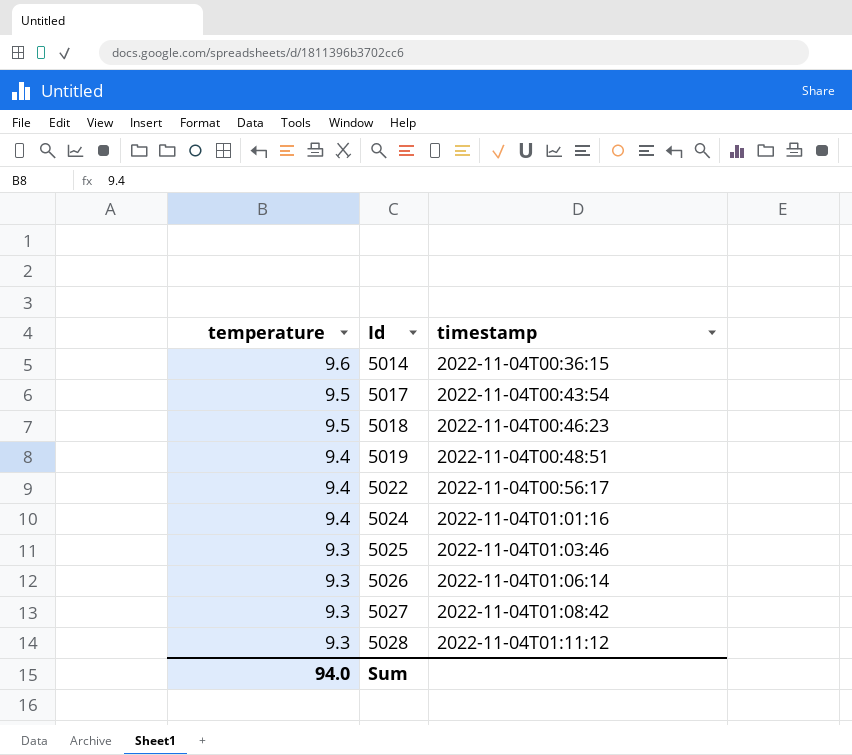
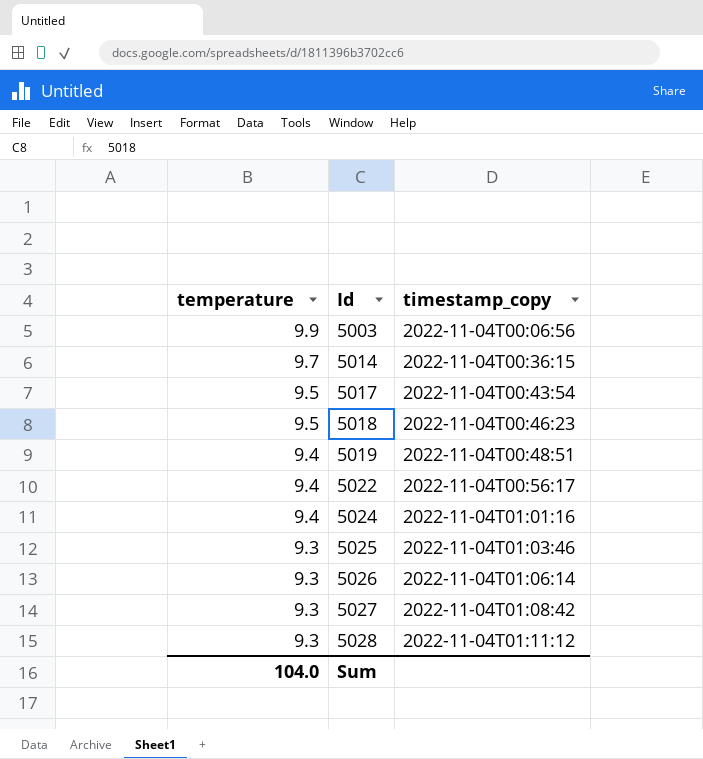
column name: timestamp -> timestamp_copy
row 5003: none -> 9.9 | 2022-11-04T00:06:56
5014 | temperature: 9.6 -> 9.7
Sum | temperature: 94.0 -> 104.0

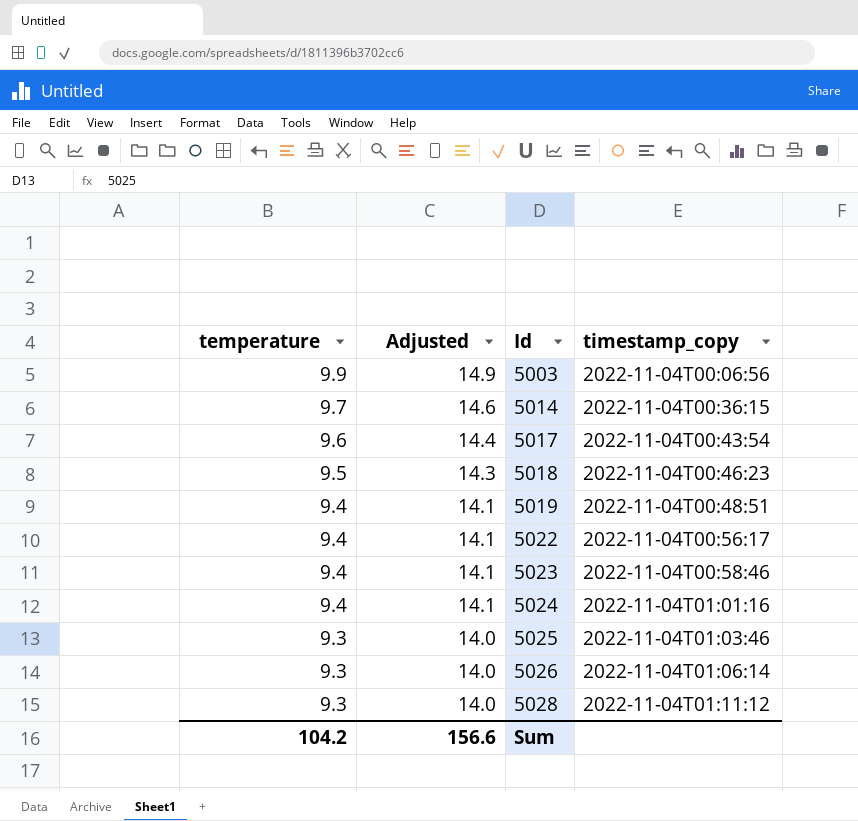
column Adjusted | formula: none -> [temperature] * 1.5
row 5027: 9.3 | 2022-11-04T01:08:42 -> none
5017 | temperature: 9.5 -> 9.6
row 5023: none -> 9.4 | 14.1 | 2022-11-04T00:58:46
Sum | temperature: 104.0 -> 104.2

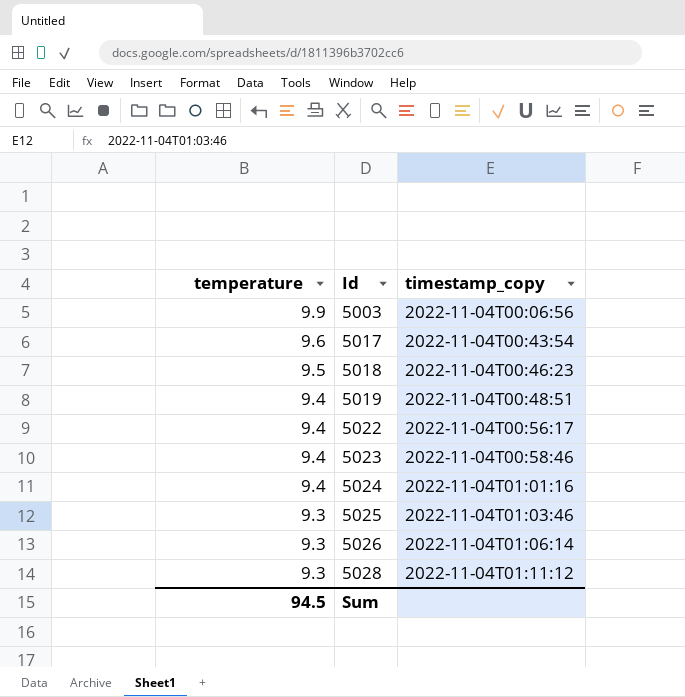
column Adjusted | formula: [temperature] * 1.5 -> none
row 5014: 9.7 | 14.6 | 2022-11-04T00:36:15 -> none
Sum | temperature: 104.2 -> 94.5

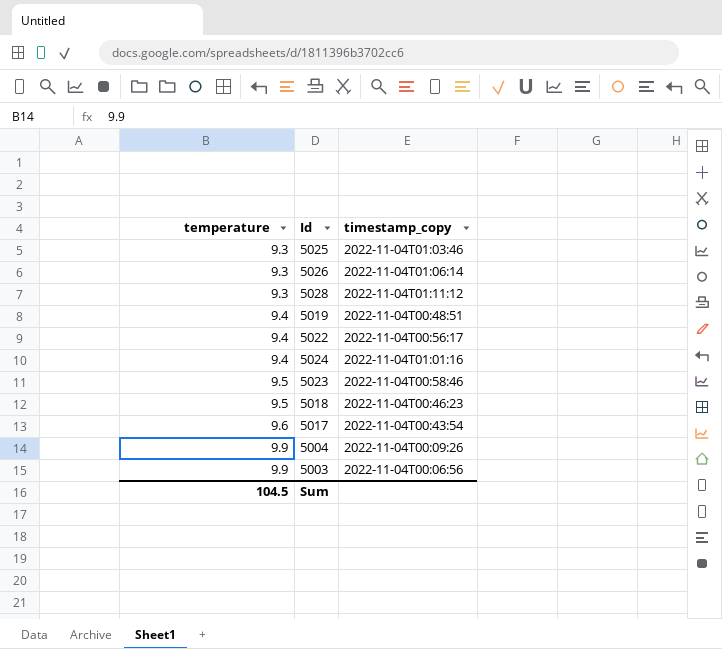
row order: temperature descending -> temperature ascending
5023 | temperature: 9.4 -> 9.5
row 5004: none -> 9.9 | 2022-11-04T00:09:26
Sum | temperature: 94.5 -> 104.5

